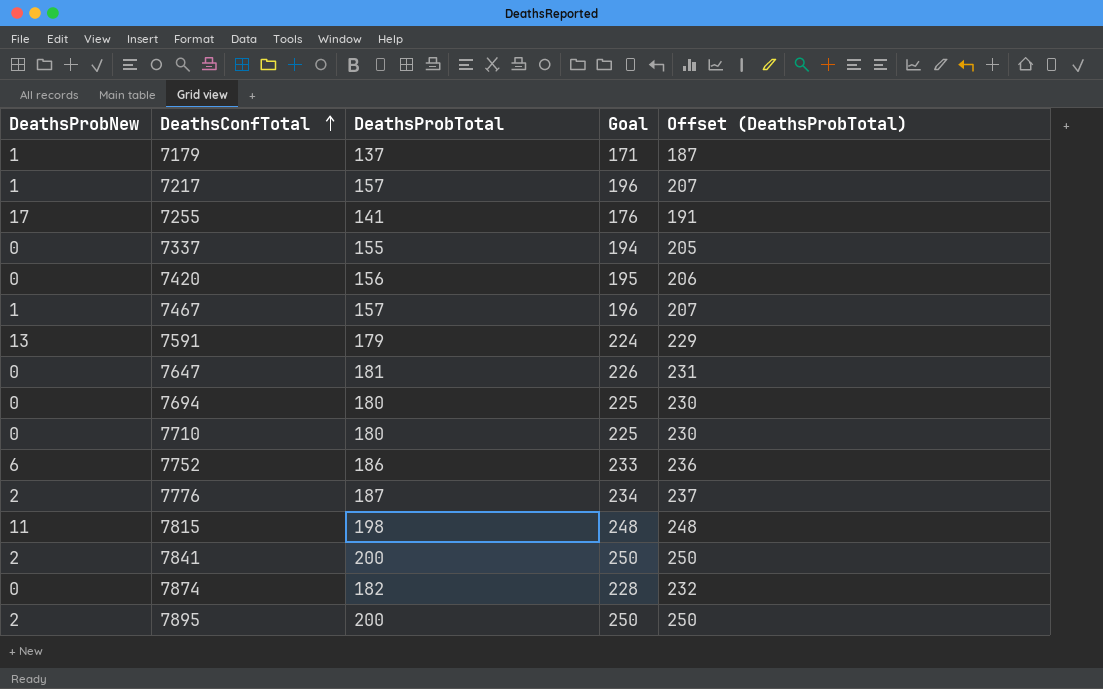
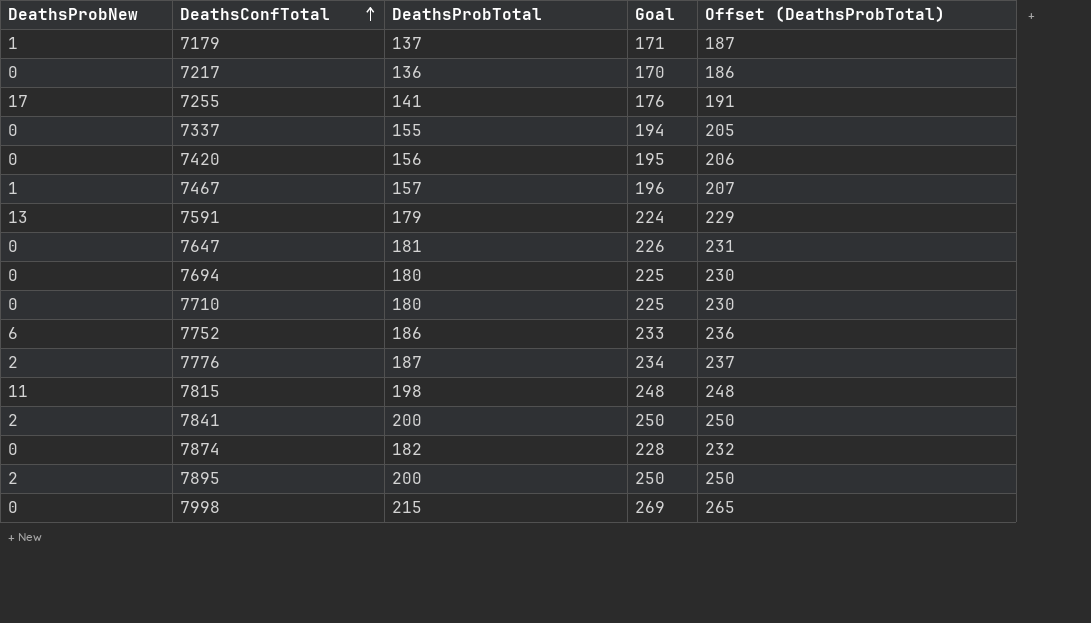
7217 | DeathsProbNew: 1 -> 0
7217 | DeathsProbTotal: 157 -> 136
7217 | Goal: 196 -> 170
7217 | Offset (DeathsProbTotal): 207 -> 186
row 7998: none -> 0 | 215 | 269 | 265

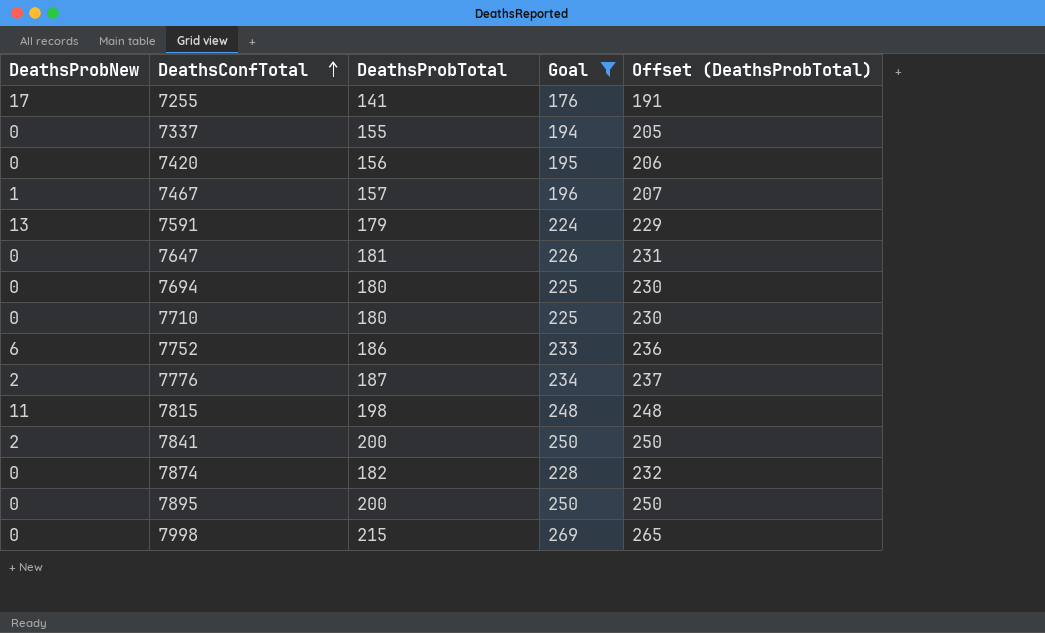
filter: none -> Goal >= 176
7895 | DeathsProbNew: 2 -> 0

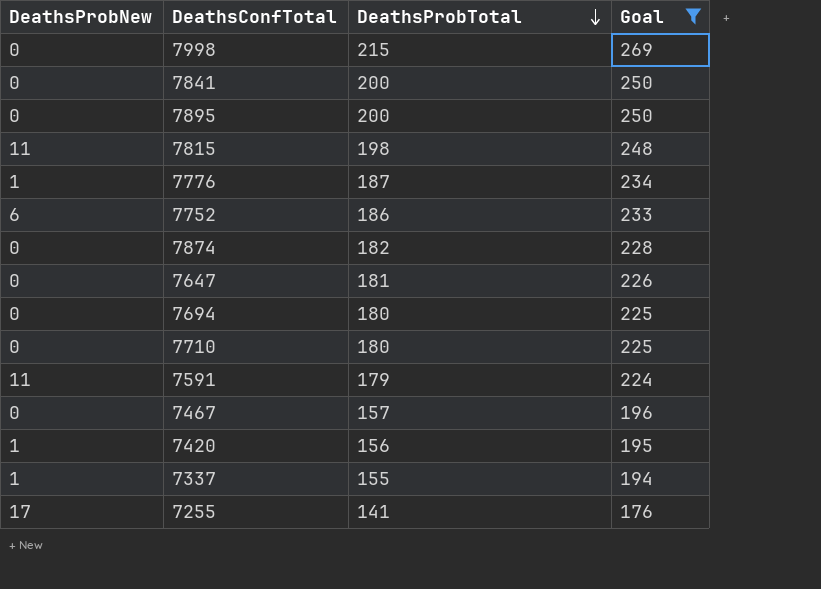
row order: DeathsConfTotal ascending -> DeathsProbTotal descending
column Offset (DeathsProbTotal) | formula: [DeathsProbTotal] + 50 -> none
7841 | DeathsProbNew: 2 -> 0
7776 | DeathsProbNew: 2 -> 1
7591 | DeathsProbNew: 13 -> 11
7467 | DeathsProbNew: 1 -> 0
7420 | DeathsProbNew: 0 -> 1
7337 | DeathsProbNew: 0 -> 1

